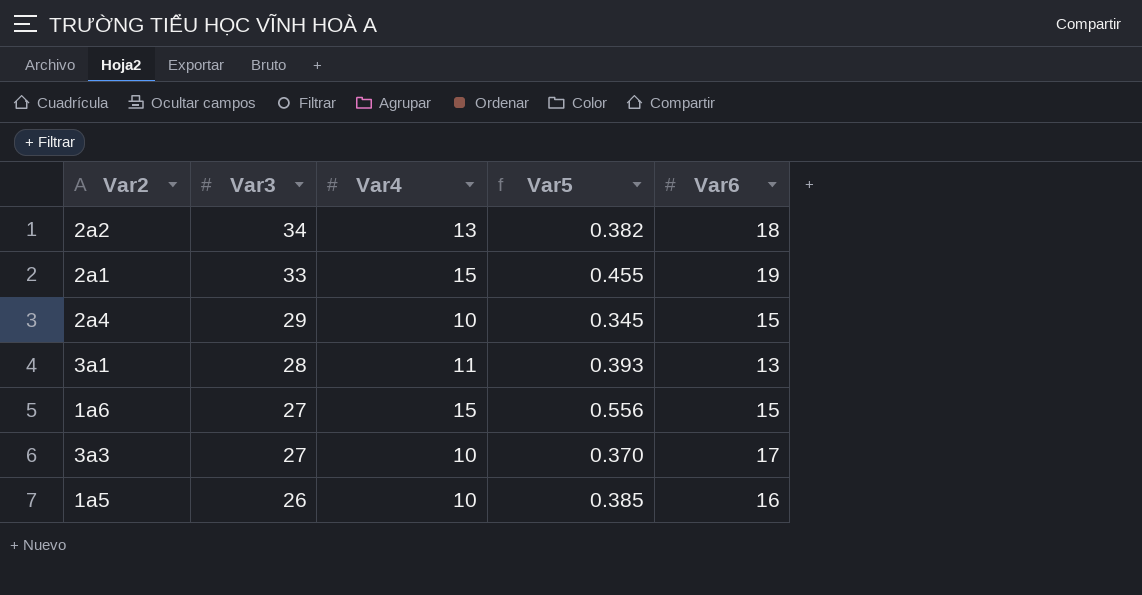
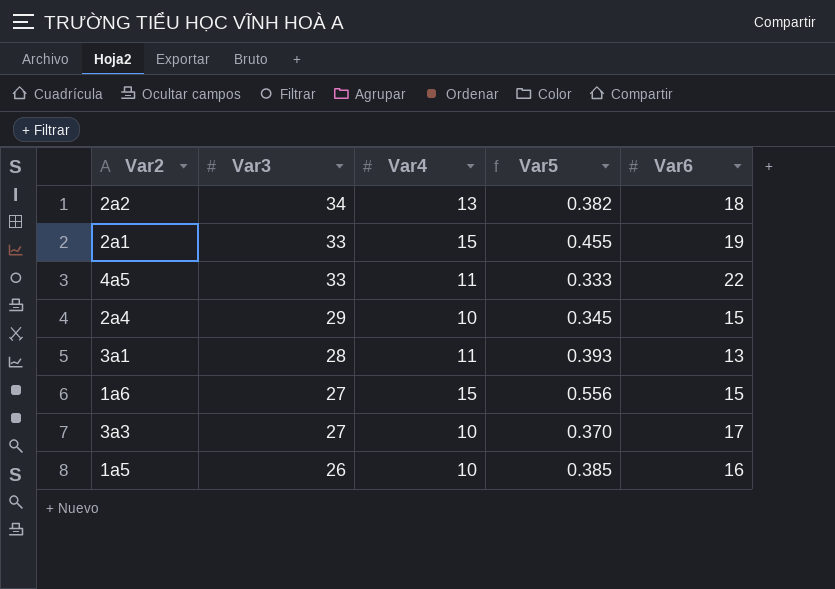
row 4a5: none -> 33 | 11 | 0.333 | 22

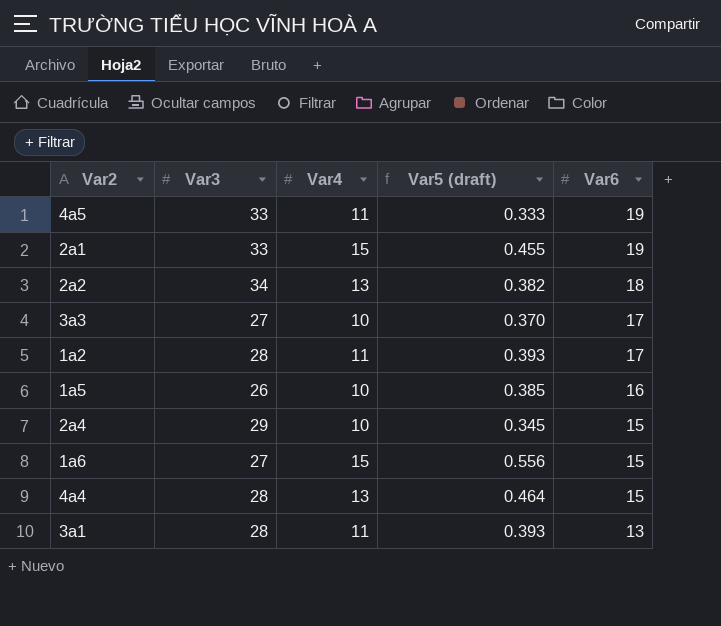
row order: Var3 descending -> Var6 descending
column name: Var5 -> Var5 (draft)
4a5 | Var6: 22 -> 19
row 1a2: none -> 28 | 11 | 0.393 | 17
row 4a4: none -> 28 | 13 | 0.464 | 15

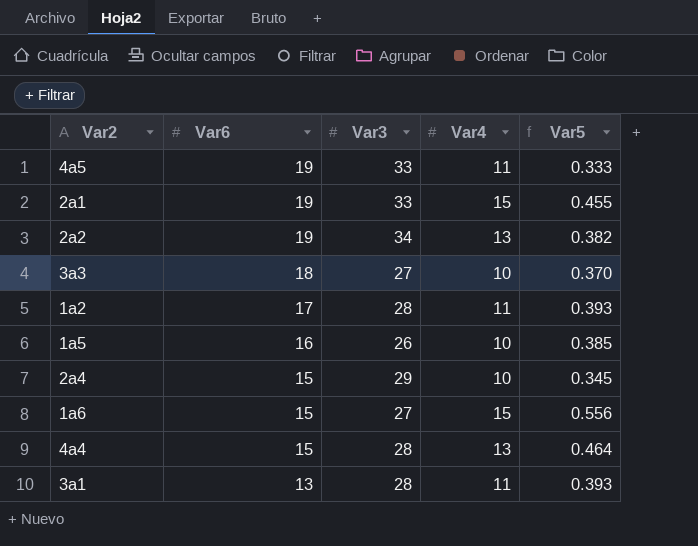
column Var6 | position: 5 -> 2
column name: Var5 (draft) -> Var5
2a2 | Var6: 18 -> 19
3a3 | Var6: 17 -> 18

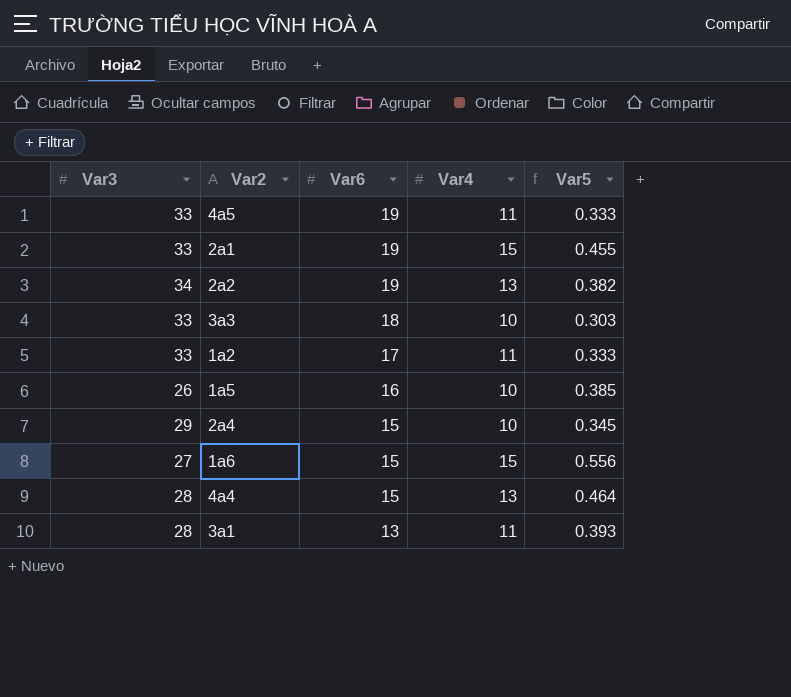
column Var3 | position: 3 -> 1
3a3 | Var3: 27 -> 33
3a3 | Var5: 0.370 -> 0.303
1a2 | Var3: 28 -> 33
1a2 | Var5: 0.393 -> 0.333

